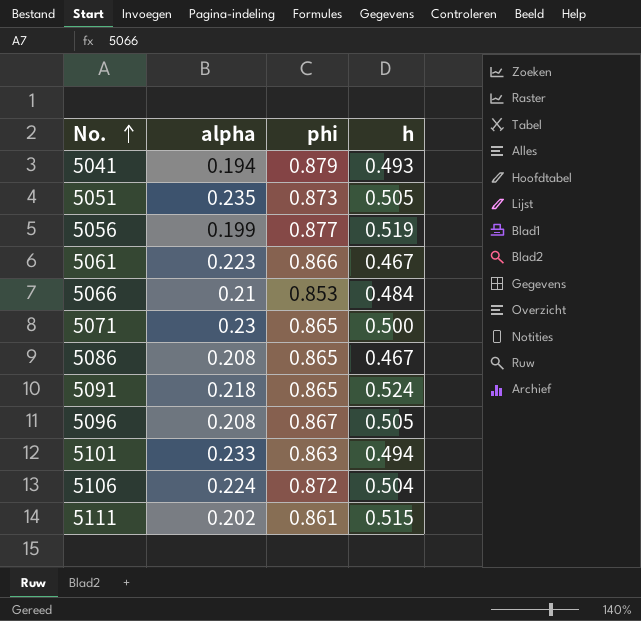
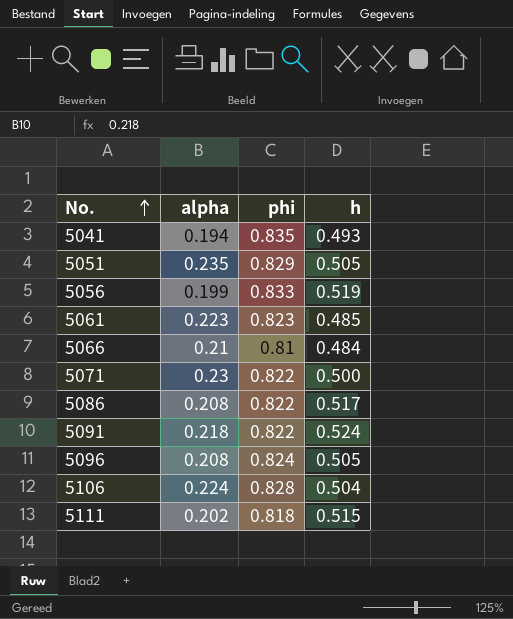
row 5101: 0.233 | 0.863 | 0.494 -> none
5041 | phi: 0.879 -> 0.835
5051 | phi: 0.873 -> 0.829
5056 | phi: 0.877 -> 0.833
5061 | phi: 0.866 -> 0.823
5061 | h: 0.467 -> 0.485
5066 | phi: 0.853 -> 0.81
5071 | phi: 0.865 -> 0.822
5086 | phi: 0.865 -> 0.822
5086 | h: 0.467 -> 0.517
5091 | phi: 0.865 -> 0.822
5096 | phi: 0.867 -> 0.824
5106 | phi: 0.872 -> 0.828
5111 | phi: 0.861 -> 0.818

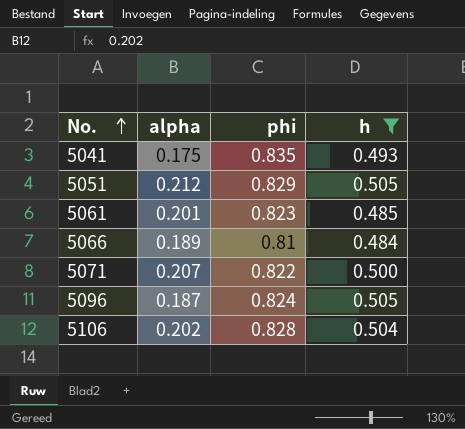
filter: none -> h <= 0.505
5041 | alpha: 0.194 -> 0.175
5051 | alpha: 0.235 -> 0.212
5061 | alpha: 0.223 -> 0.201
5066 | alpha: 0.21 -> 0.189
5071 | alpha: 0.23 -> 0.207
5096 | alpha: 0.208 -> 0.187
5106 | alpha: 0.224 -> 0.202

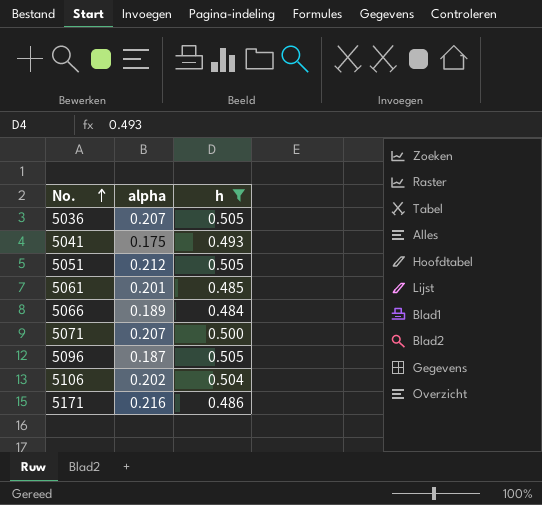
column phi | position: 3 -> none
row 5036: none -> 0.207 | 0.505
row 5171: none -> 0.216 | 0.486

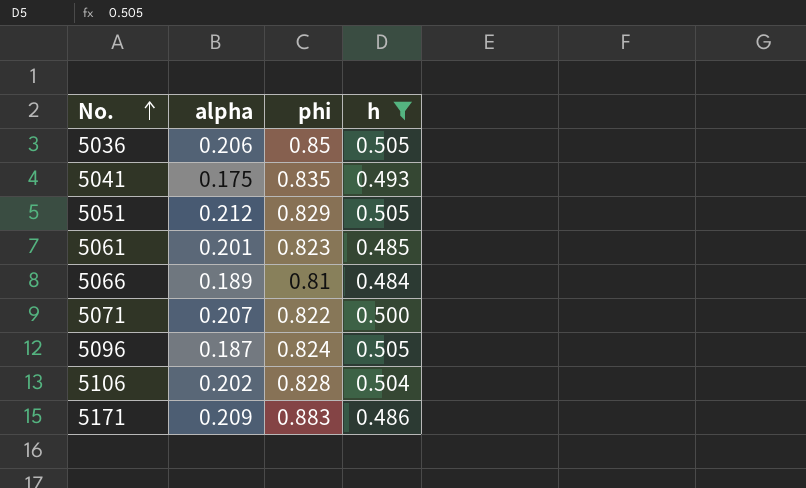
column phi | position: none -> 3
5036 | alpha: 0.207 -> 0.206
5171 | alpha: 0.216 -> 0.209

